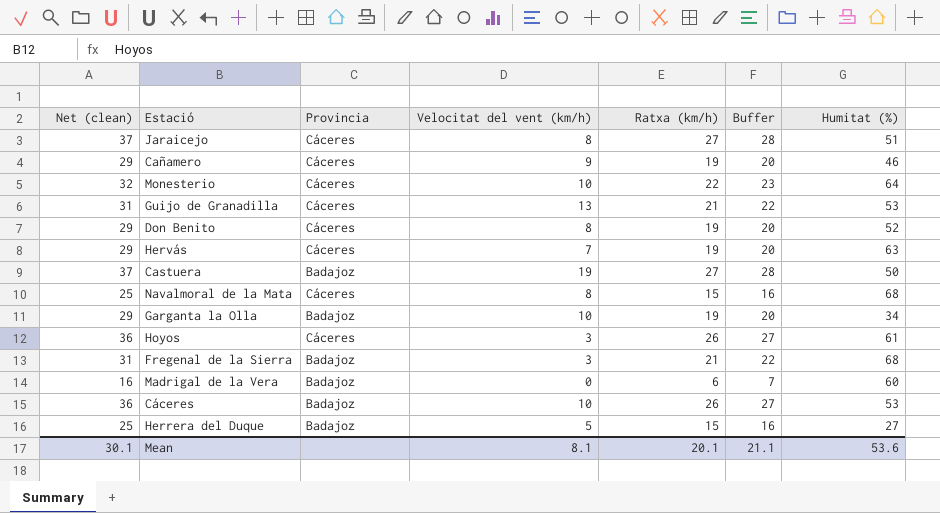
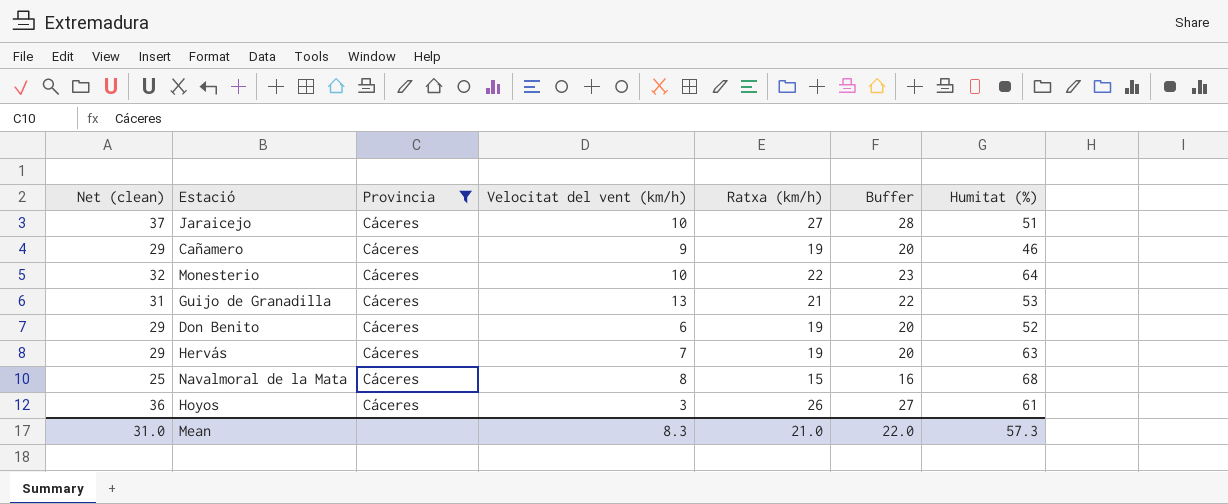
filter: none -> Provincia = Cáceres
Jaraicejo | Velocitat del vent (km/h): 8 -> 10
Don Benito | Velocitat del vent (km/h): 8 -> 6
Mean | Net (clean): 30.1 -> 31.0
Mean | Velocitat del vent (km/h): 8.1 -> 8.3
Mean | Ratxa (km/h): 20.1 -> 21.0
Mean | Buffer: 21.1 -> 22.0
Mean | Humitat (%): 53.6 -> 57.3

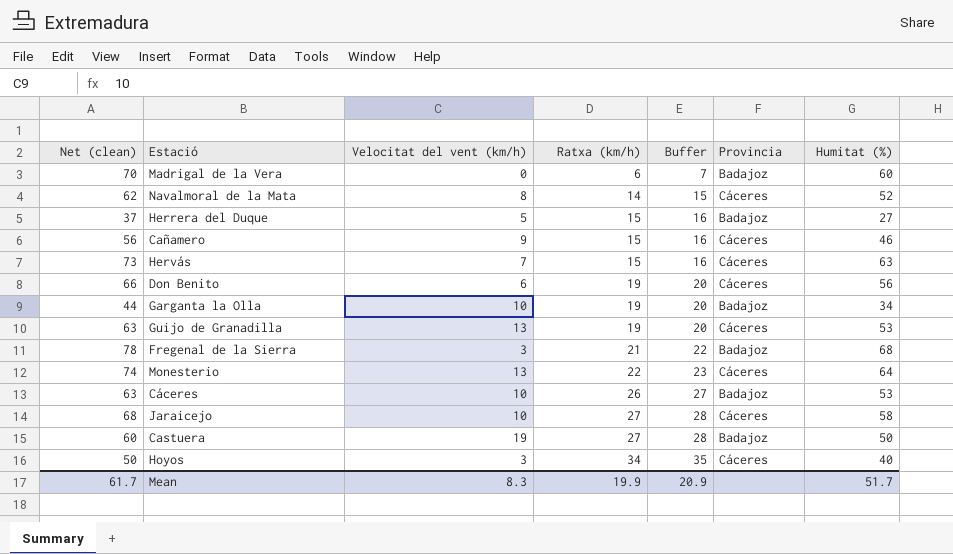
filter: Provincia = Cáceres -> none
row order: none -> Ratxa (km/h) ascending
column Net (clean) | formula: [Ratxa (km/h)] + 10 -> [Humitat (%)] + 10
column Provincia | position: 3 -> 6
Navalmoral de la Mata | Ratxa (km/h): 15 -> 14
Navalmoral de la Mata | Buffer: 16 -> 15
Navalmoral de la Mata | Humitat (%): 68 -> 52
Cañamero | Ratxa (km/h): 19 -> 15
Cañamero | Buffer: 20 -> 16
Hervás | Ratxa (km/h): 19 -> 15
Hervás | Buffer: 20 -> 16
Don Benito | Humitat (%): 52 -> 56
Guijo de Granadilla | Ratxa (km/h): 21 -> 19
Guijo de Granadilla | Buffer: 22 -> 20
Monesterio | Velocitat del vent (km/h): 10 -> 13
Jaraicejo | Humitat (%): 51 -> 58
Hoyos | Ratxa (km/h): 26 -> 34
Hoyos | Buffer: 27 -> 35
Hoyos | Humitat (%): 61 -> 40
Mean | Net (clean): 31.0 -> 61.7
Mean | Ratxa (km/h): 21.0 -> 19.9
Mean | Buffer: 22.0 -> 20.9
Mean | Humitat (%): 57.3 -> 51.7

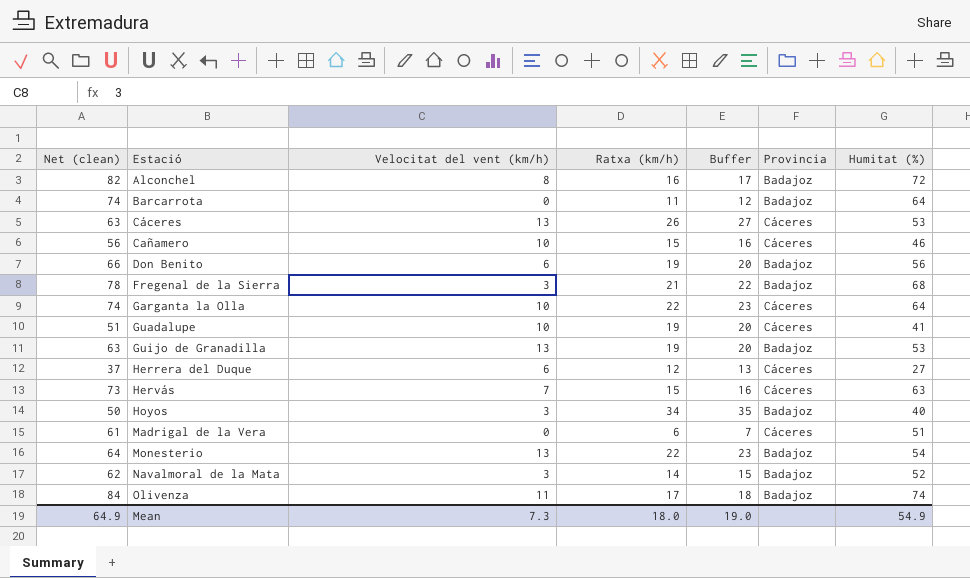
row order: Ratxa (km/h) ascending -> Estació ascending
row Jaraicejo: 68 | 10 | 27 | 28 | Cáceres | 58 -> none
row Castuera: 60 | 19 | 27 | 28 | Badajoz | 50 -> none
row Alconchel: none -> 82 | 8 | 16 | 17 | Badajoz | 72
row Barcarrota: none -> 74 | 0 | 11 | 12 | Badajoz | 64
Cáceres | Velocitat del vent (km/h): 10 -> 13
Cáceres | Provincia: Badajoz -> Cáceres
Cañamero | Velocitat del vent (km/h): 9 -> 10
Don Benito | Provincia: Cáceres -> Badajoz
Garganta la Olla | Net (clean): 44 -> 74
Garganta la Olla | Ratxa (km/h): 19 -> 22
Garganta la Olla | Buffer: 20 -> 23
Garganta la Olla | Provincia: Badajoz -> Cáceres
Garganta la Olla | Humitat (%): 34 -> 64
row Guadalupe: none -> 51 | 10 | 19 | 20 | Cáceres | 41
Guijo de Granadilla | Provincia: Cáceres -> Badajoz
Herrera del Duque | Velocitat del vent (km/h): 5 -> 6
Herrera del Duque | Ratxa (km/h): 15 -> 12
Herrera del Duque | Buffer: 16 -> 13
Herrera del Duque | Provincia: Badajoz -> Cáceres
Hoyos | Provincia: Cáceres -> Badajoz
Madrigal de la Vera | Net (clean): 70 -> 61
Madrigal de la Vera | Provincia: Badajoz -> Cáceres
Madrigal de la Vera | Humitat (%): 60 -> 51
Monesterio | Net (clean): 74 -> 64
Monesterio | Provincia: Cáceres -> Badajoz
Monesterio | Humitat (%): 64 -> 54
Navalmoral de la Mata | Velocitat del vent (km/h): 8 -> 3
Navalmoral de la Mata | Provincia: Cáceres -> Badajoz
row Olivenza: none -> 84 | 11 | 17 | 18 | Badajoz | 74
Mean | Net (clean): 61.7 -> 64.9
Mean | Velocitat del vent (km/h): 8.3 -> 7.3
Mean | Ratxa (km/h): 19.9 -> 18.0
Mean | Buffer: 20.9 -> 19.0
Mean | Humitat (%): 51.7 -> 54.9

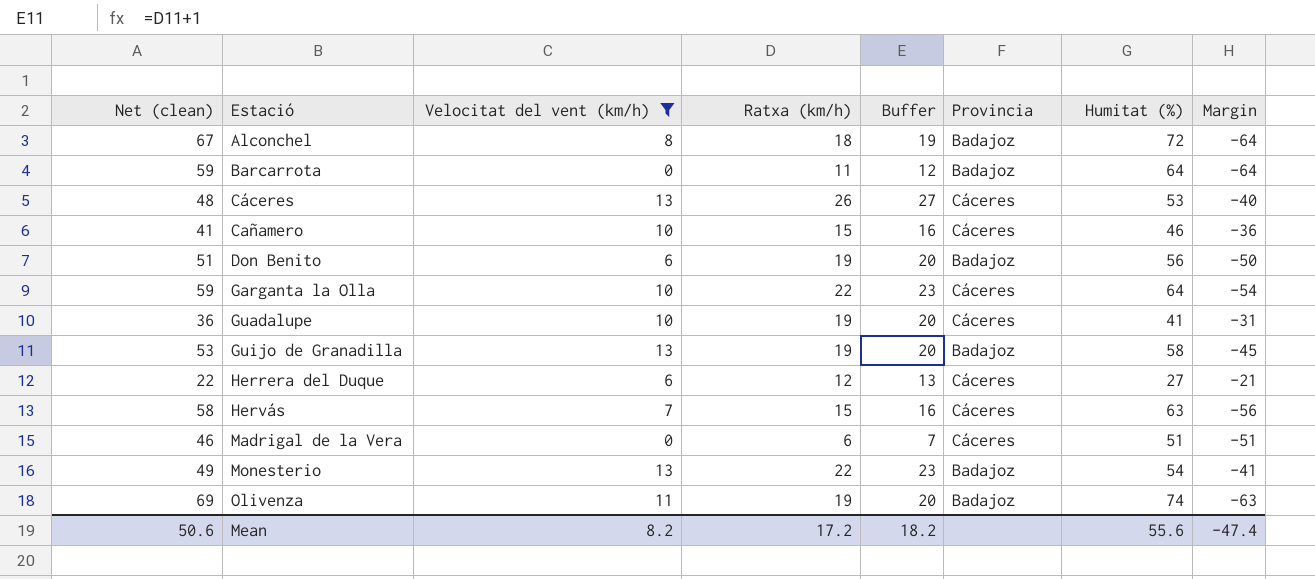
filter: none -> Velocitat del vent (km/h) != 3
column Net (clean) | formula: [Humitat (%)] + 10 -> [Humitat (%)] - 5
column Margin | formula: none -> [Velocitat del vent (km/h)] - [Humitat (%)]
Alconchel | Ratxa (km/h): 16 -> 18
Alconchel | Buffer: 17 -> 19
Guijo de Granadilla | Humitat (%): 53 -> 58
Olivenza | Ratxa (km/h): 17 -> 19
Olivenza | Buffer: 18 -> 20
Mean | Net (clean): 64.9 -> 50.6
Mean | Velocitat del vent (km/h): 7.3 -> 8.2
Mean | Ratxa (km/h): 18.0 -> 17.2
Mean | Buffer: 19.0 -> 18.2
Mean | Humitat (%): 54.9 -> 55.6

